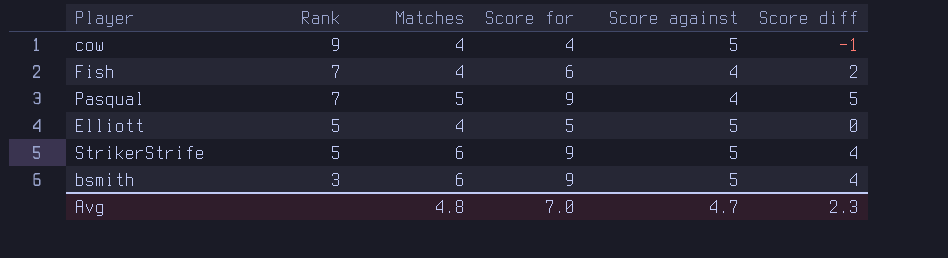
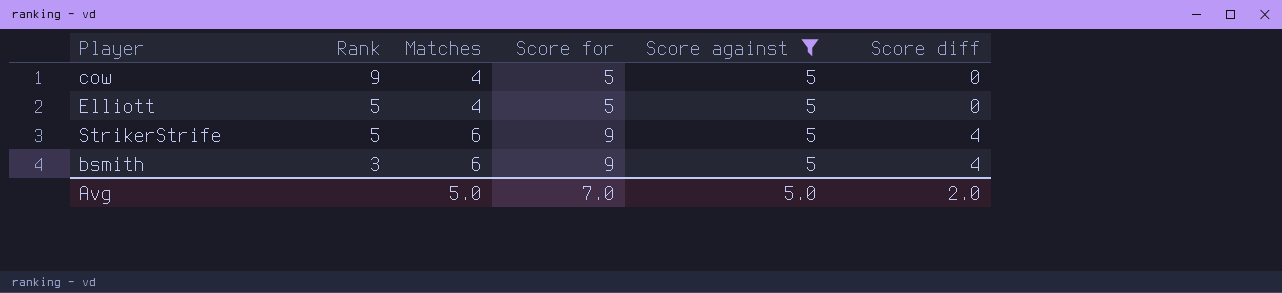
filter: none -> Score against = 5
cow | Score for: 4 -> 5
cow | Score diff: -1 -> 0
Avg | Matches: 4.8 -> 5.0
Avg | Score against: 4.7 -> 5.0
Avg | Score diff: 2.3 -> 2.0

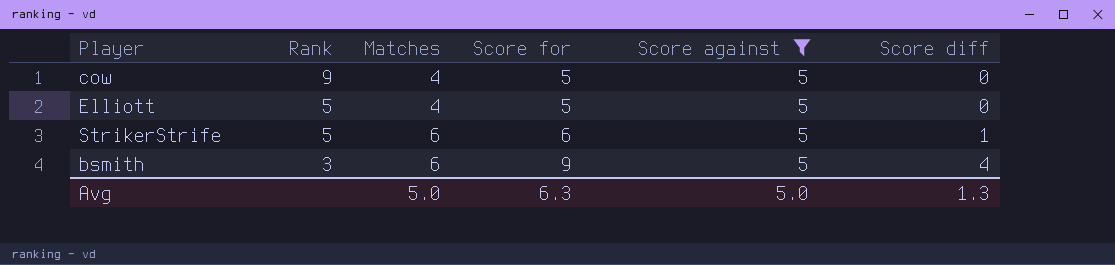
StrikerStrife | Score for: 9 -> 6
StrikerStrife | Score diff: 4 -> 1
Avg | Score for: 7.0 -> 6.3
Avg | Score diff: 2.0 -> 1.3

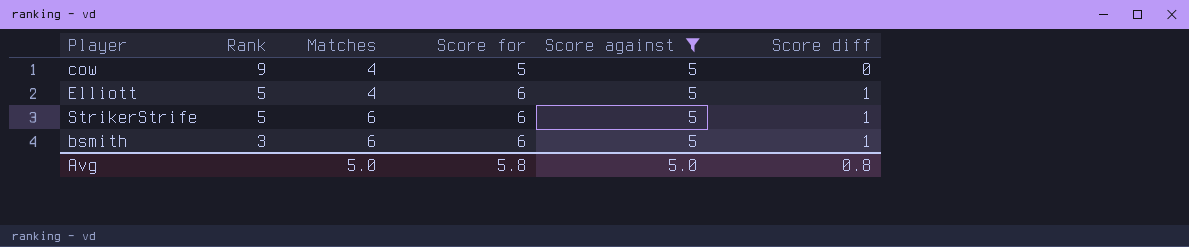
Elliott | Score for: 5 -> 6
Elliott | Score diff: 0 -> 1
bsmith | Score for: 9 -> 6
bsmith | Score diff: 4 -> 1
Avg | Score for: 6.3 -> 5.8
Avg | Score diff: 1.3 -> 0.8

